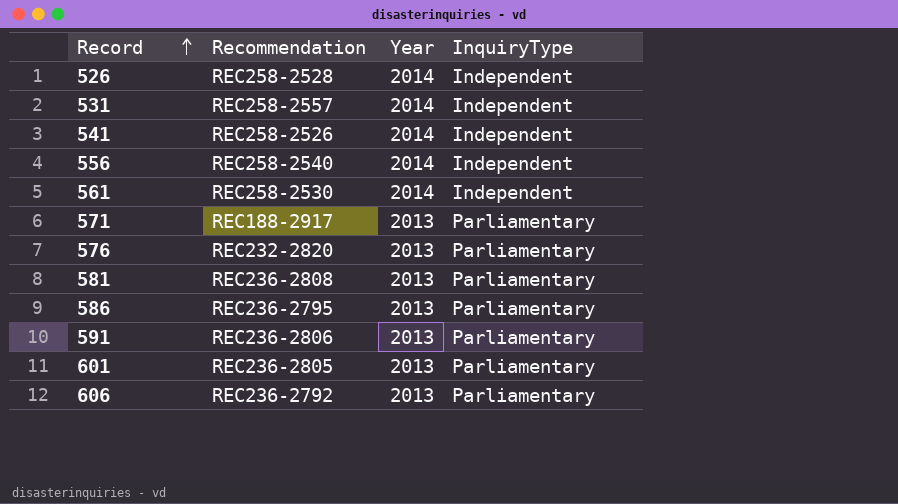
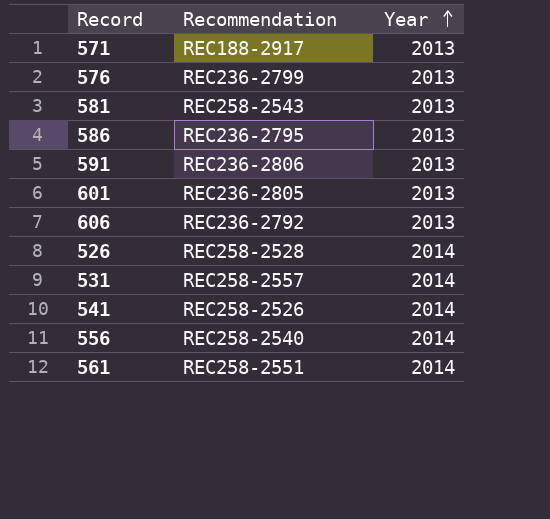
row order: Record ascending -> Year ascending
column InquiryType | position: 4 -> none
576 | Recommendation: REC232-2820 -> REC236-2799
581 | Recommendation: REC236-2808 -> REC258-2543
561 | Recommendation: REC258-2530 -> REC258-2551

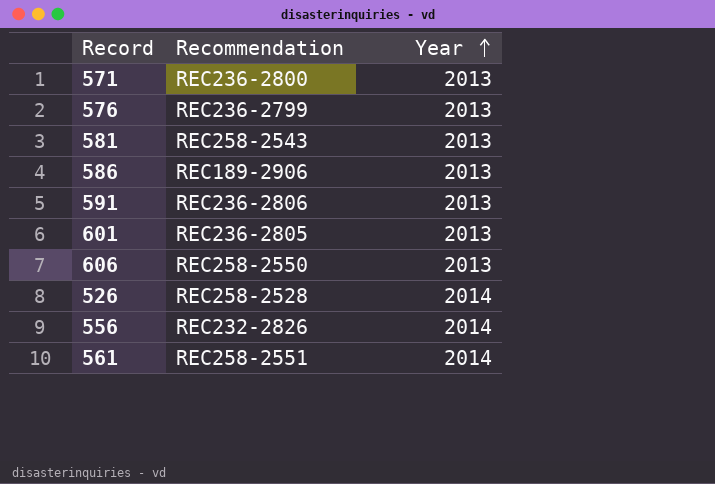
row 531: REC258-2557 | 2014 -> none
row 541: REC258-2526 | 2014 -> none
571 | Recommendation: REC188-2917 -> REC236-2800
586 | Recommendation: REC236-2795 -> REC189-2906
606 | Recommendation: REC236-2792 -> REC258-2550
556 | Recommendation: REC258-2540 -> REC232-2826

